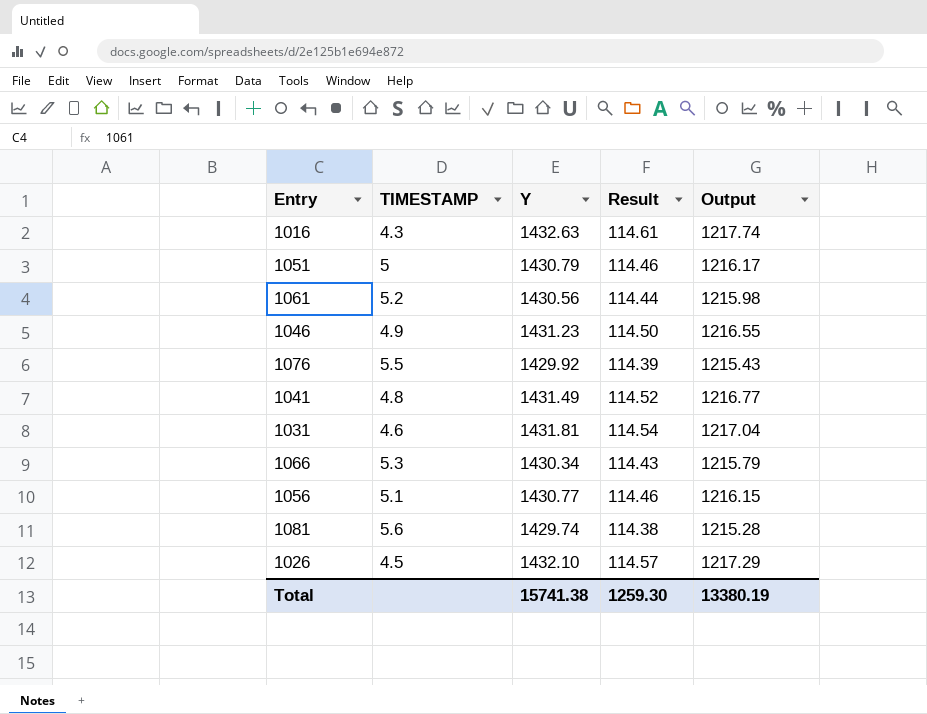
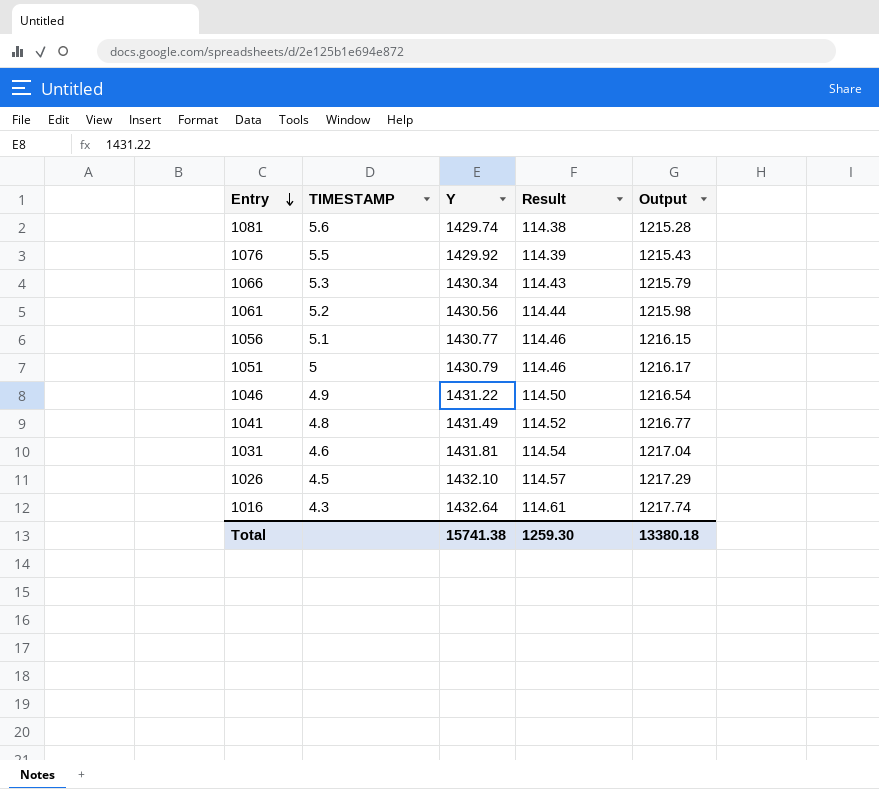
row order: none -> Entry descending
1046 | Y: 1431.23 -> 1431.22
1046 | Output: 1216.55 -> 1216.54
1016 | Y: 1432.63 -> 1432.64
Total | Output: 13380.19 -> 13380.18

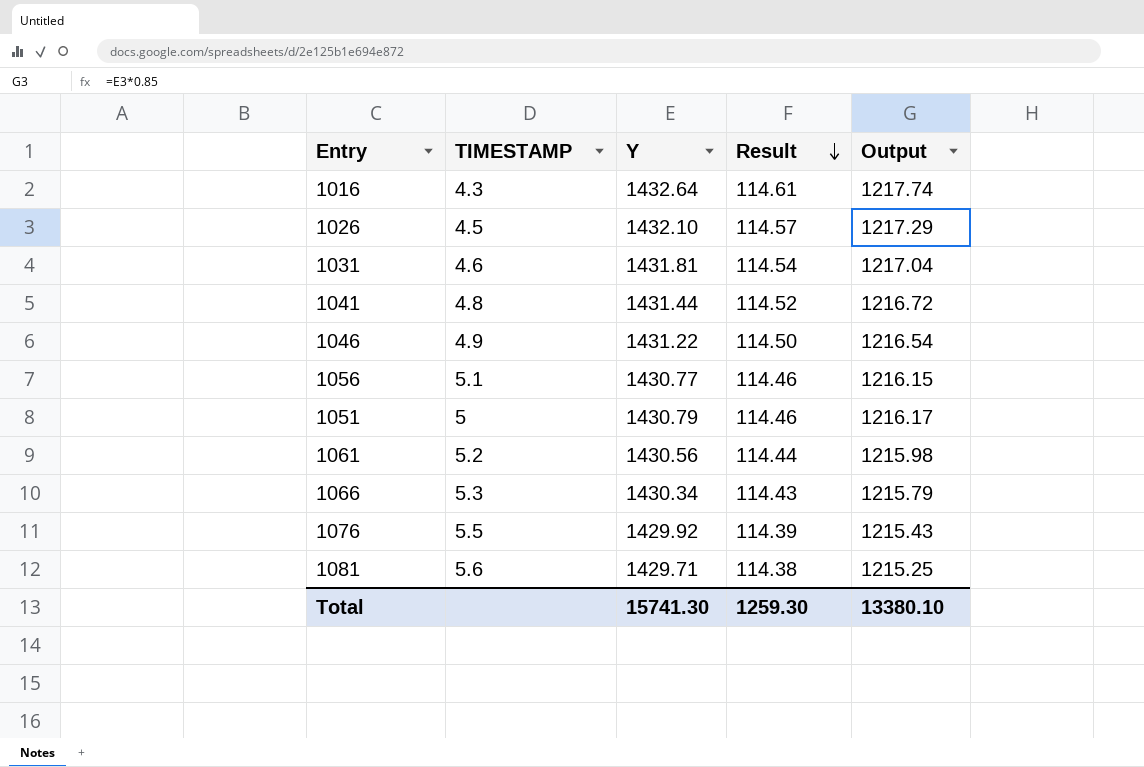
row order: Entry descending -> Result descending
1041 | Y: 1431.49 -> 1431.44
1041 | Output: 1216.77 -> 1216.72
1081 | Y: 1429.74 -> 1429.71
1081 | Output: 1215.28 -> 1215.25
Total | Y: 15741.38 -> 15741.30
Total | Output: 13380.18 -> 13380.10

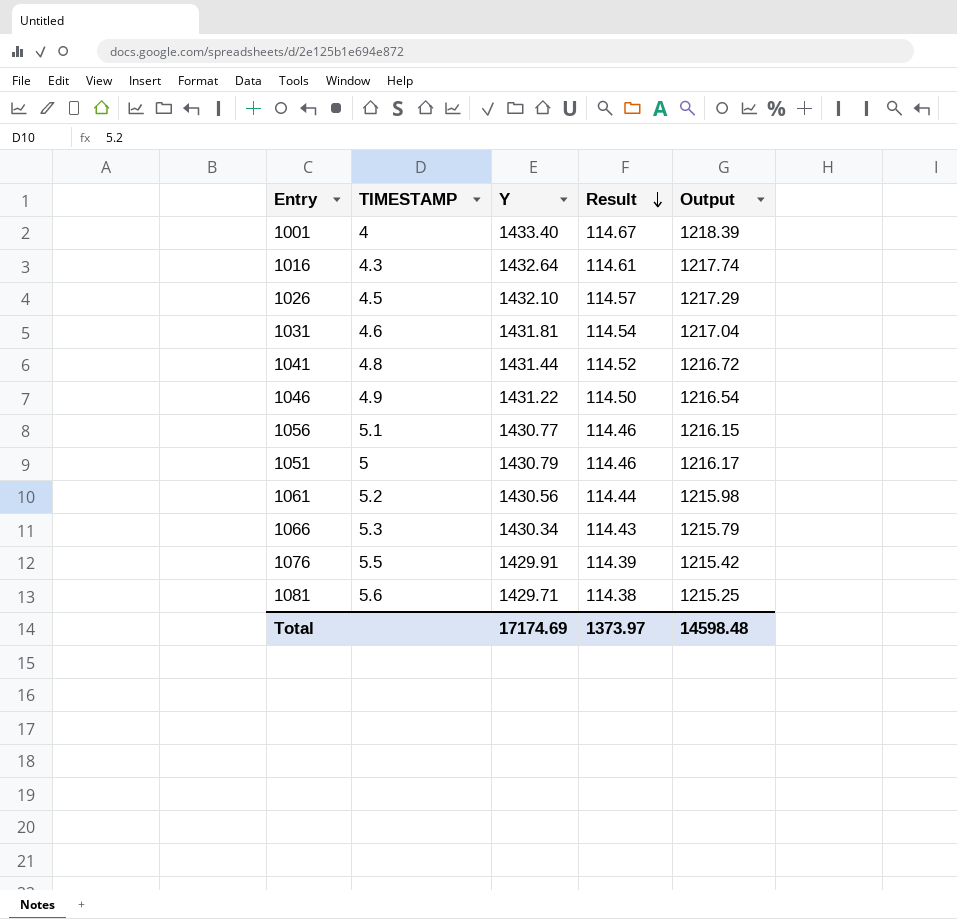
row 1001: none -> 4 | 1433.40 | 114.67 | 1218.39
1076 | Y: 1429.92 -> 1429.91
1076 | Output: 1215.43 -> 1215.42
Total | Y: 15741.30 -> 17174.69
Total | Result: 1259.30 -> 1373.97
Total | Output: 13380.10 -> 14598.48

